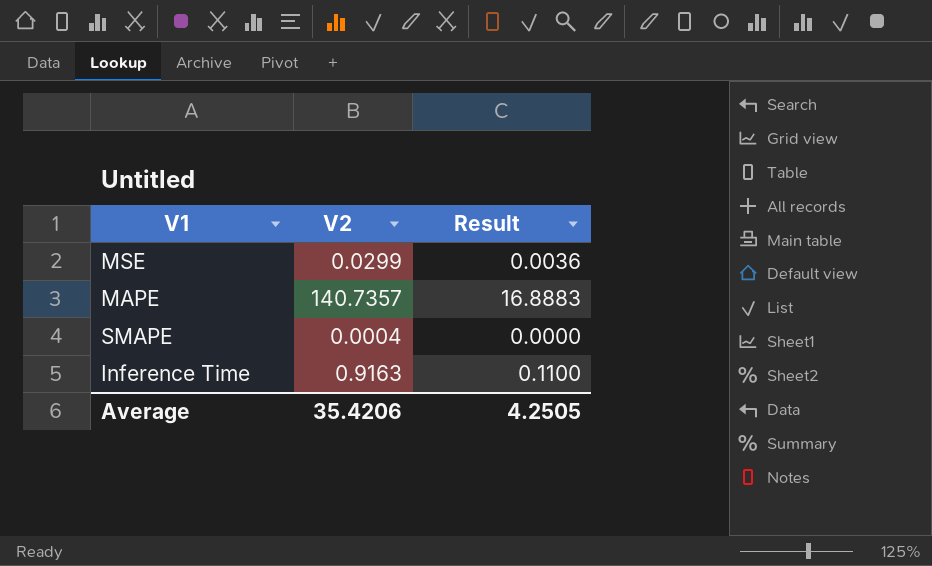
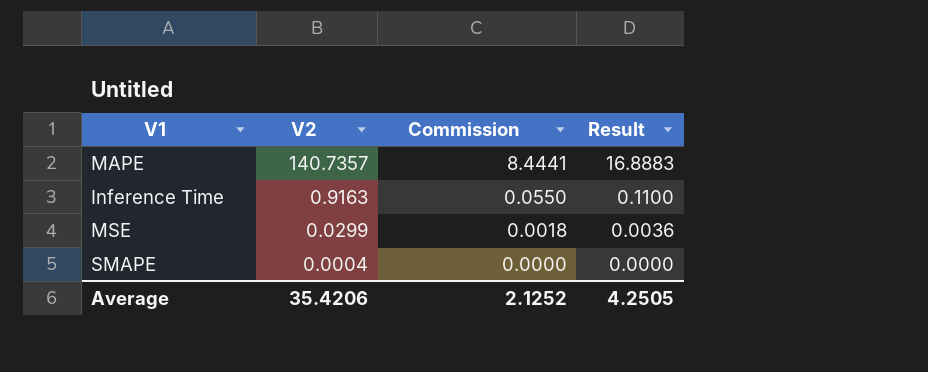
row order: none -> V2 descending
column Commission | formula: none -> [V2] * 0.06

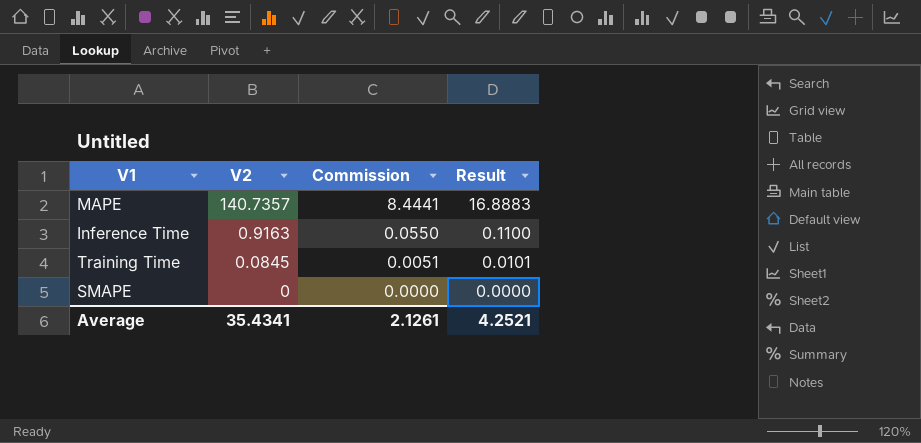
row MSE: 0.0299 | 0.0018 | 0.0036 -> none
row Training Time: none -> 0.0845 | 0.0051 | 0.0101
SMAPE | V2: 0.0004 -> 0
Average | V2: 35.4206 -> 35.4341
Average | Commission: 2.1252 -> 2.1261
Average | Result: 4.2505 -> 4.2521

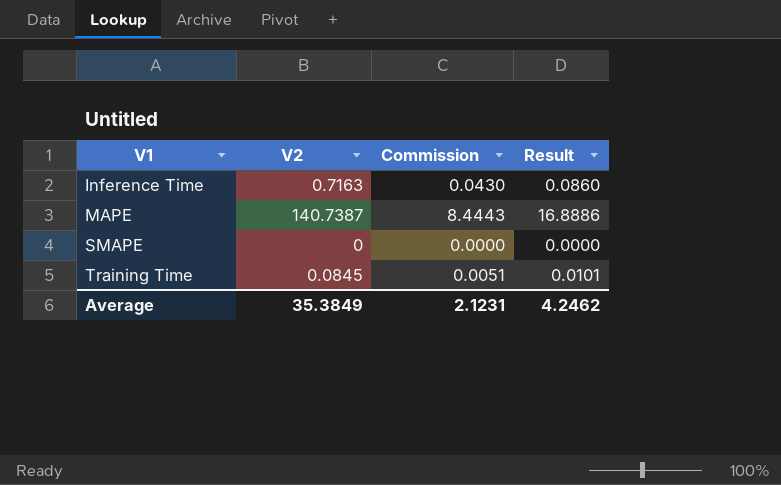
row order: V2 descending -> V1 ascending
Inference Time | V2: 0.9163 -> 0.7163
Inference Time | Commission: 0.0550 -> 0.0430
Inference Time | Result: 0.1100 -> 0.0860
MAPE | V2: 140.7357 -> 140.7387
MAPE | Commission: 8.4441 -> 8.4443
MAPE | Result: 16.8883 -> 16.8886
Average | V2: 35.4341 -> 35.3849
Average | Commission: 2.1261 -> 2.1231
Average | Result: 4.2521 -> 4.2462

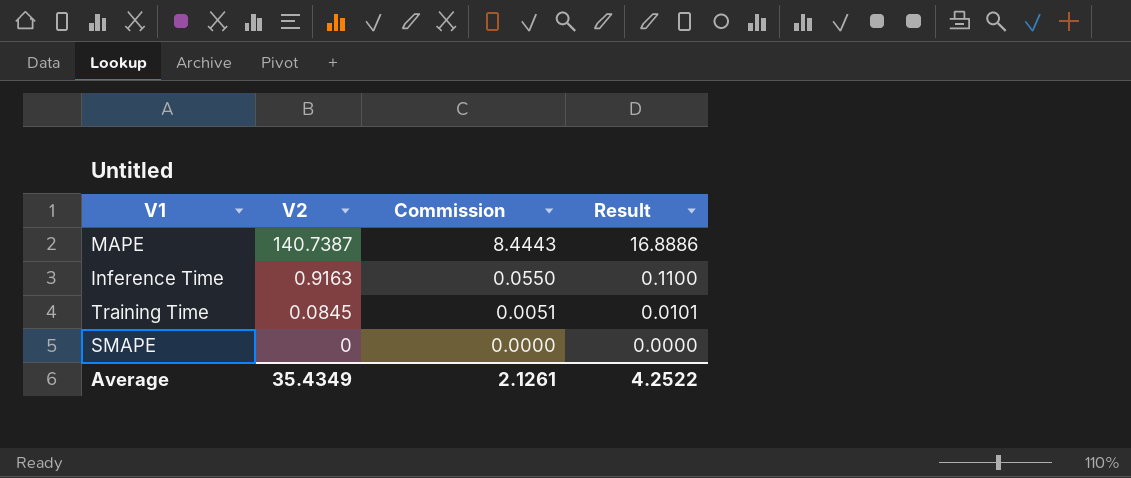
row order: V1 ascending -> V2 descending
Inference Time | V2: 0.7163 -> 0.9163
Inference Time | Commission: 0.0430 -> 0.0550
Inference Time | Result: 0.0860 -> 0.1100
Average | V2: 35.3849 -> 35.4349
Average | Commission: 2.1231 -> 2.1261
Average | Result: 4.2462 -> 4.2522

